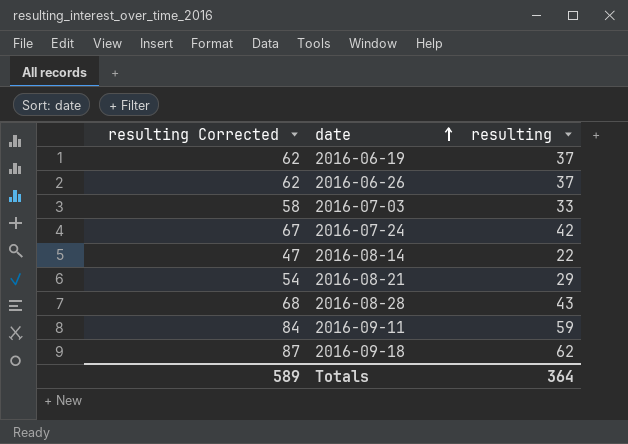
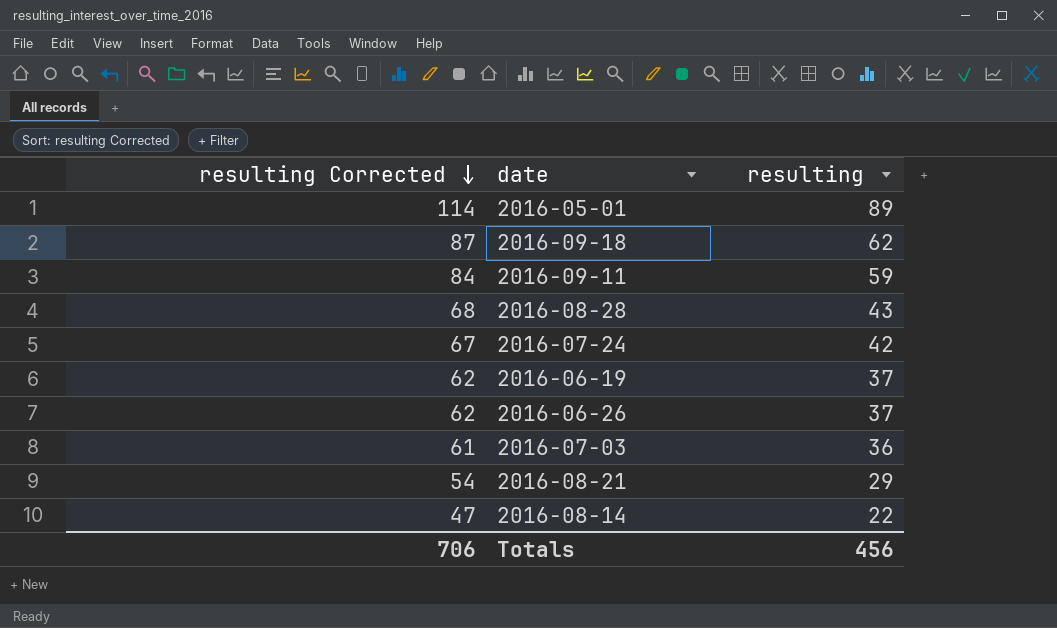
row order: date ascending -> resulting Corrected descending
row 2016-05-01: none -> 114 | 89
2016-07-03 | resulting Corrected: 58 -> 61
2016-07-03 | resulting: 33 -> 36
Totals | resulting Corrected: 589 -> 706
Totals | resulting: 364 -> 456

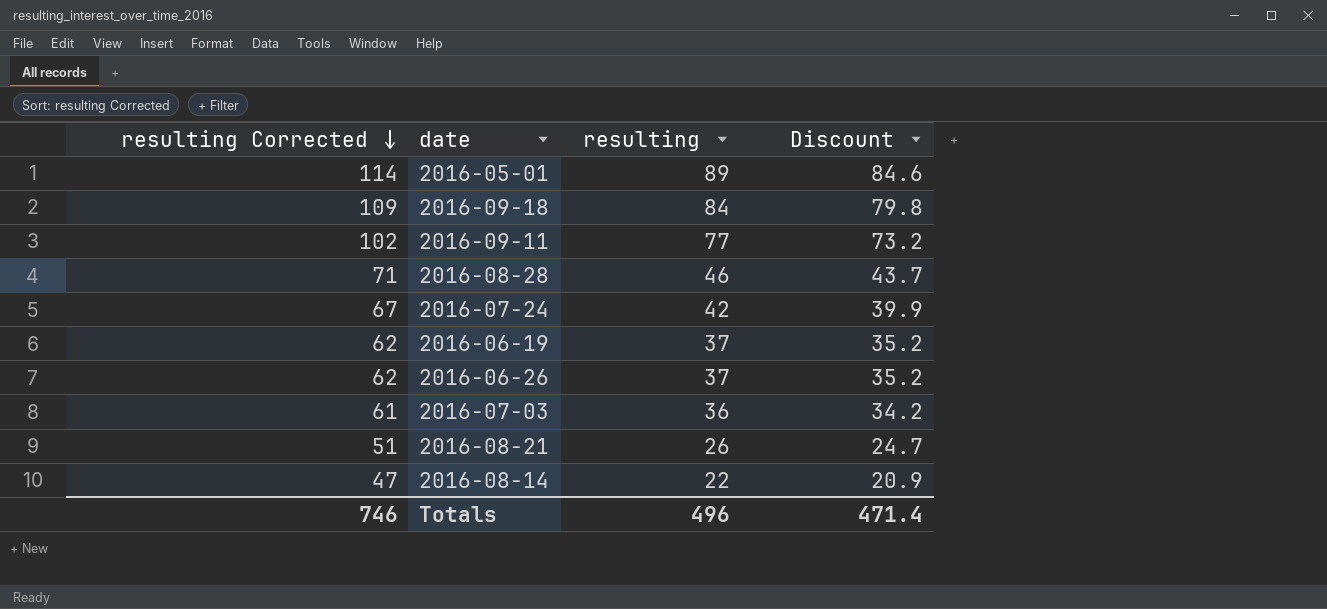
column Discount | formula: none -> [resulting] * 0.95
2016-09-18 | resulting Corrected: 87 -> 109
2016-09-18 | resulting: 62 -> 84
2016-09-11 | resulting Corrected: 84 -> 102
2016-09-11 | resulting: 59 -> 77
2016-08-28 | resulting Corrected: 68 -> 71
2016-08-28 | resulting: 43 -> 46
2016-08-21 | resulting Corrected: 54 -> 51
2016-08-21 | resulting: 29 -> 26
Totals | resulting Corrected: 706 -> 746
Totals | resulting: 456 -> 496

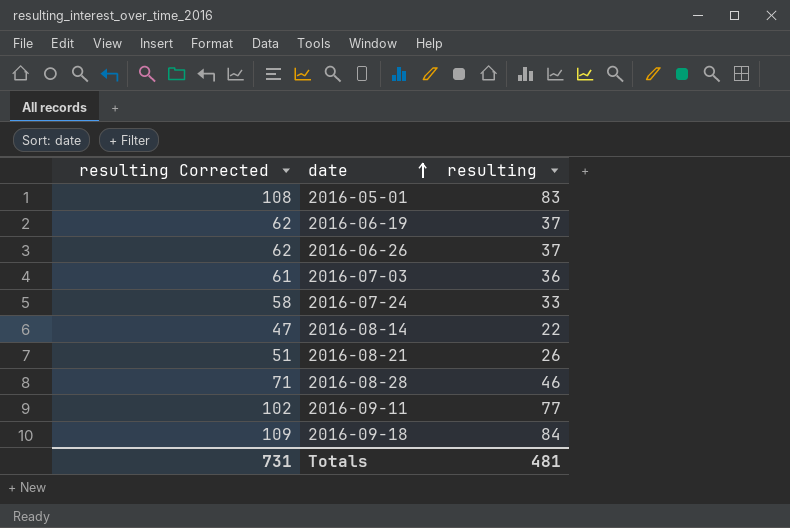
row order: resulting Corrected descending -> date ascending
column Discount | formula: [resulting] * 0.95 -> none
2016-05-01 | resulting Corrected: 114 -> 108
2016-05-01 | resulting: 89 -> 83
2016-07-24 | resulting Corrected: 67 -> 58
2016-07-24 | resulting: 42 -> 33
Totals | resulting Corrected: 746 -> 731
Totals | resulting: 496 -> 481

